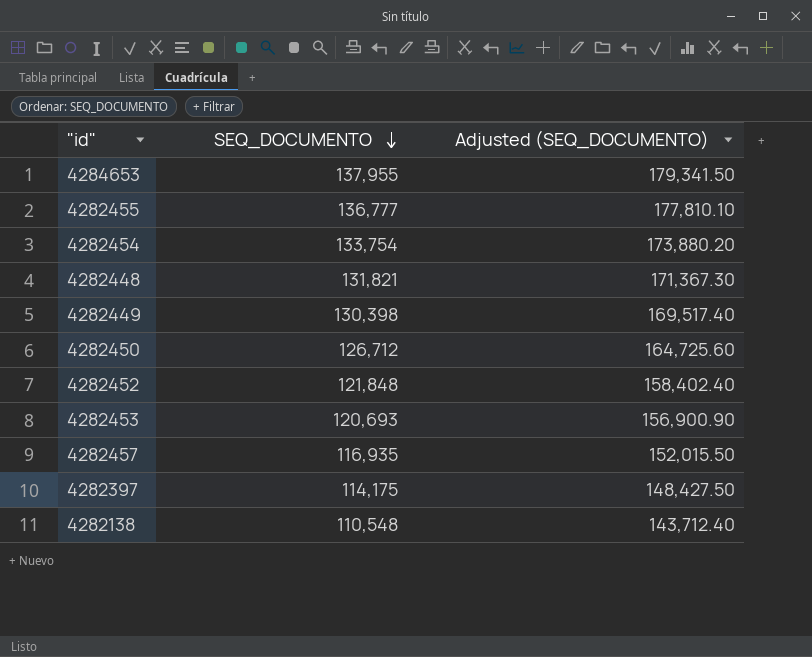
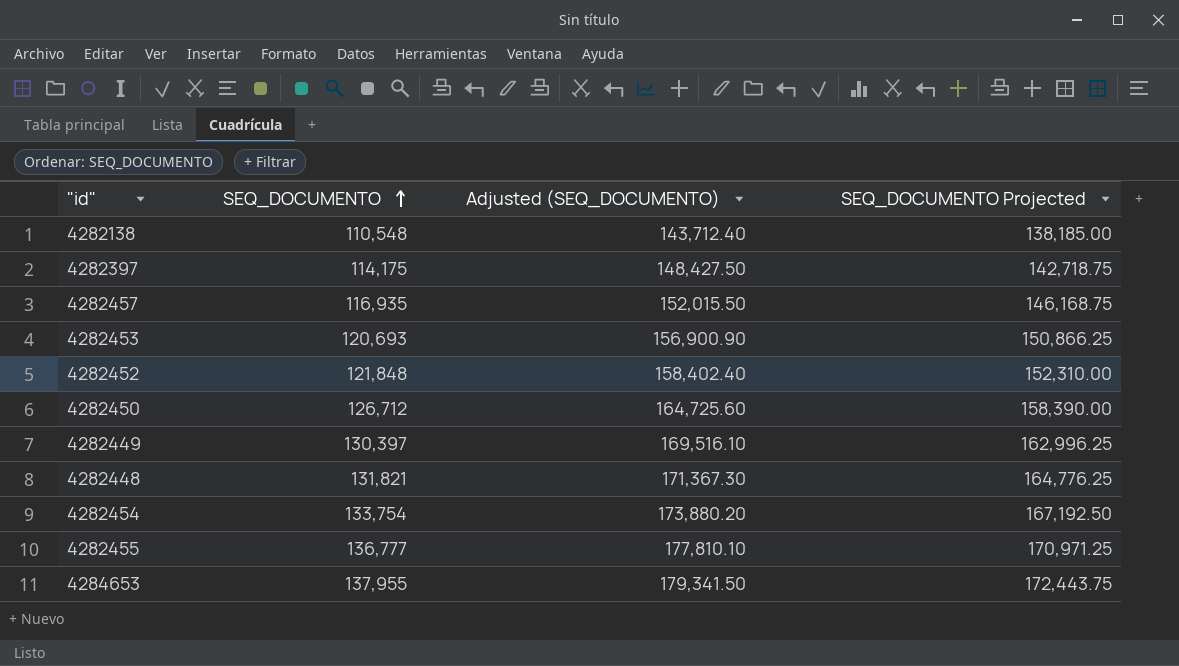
row order: SEQ_DOCUMENTO descending -> SEQ_DOCUMENTO ascending
column SEQ_DOCUMENTO Projected | formula: none -> [SEQ_DOCUMENTO] * 1.25
4282449 | SEQ_DOCUMENTO: 130,398 -> 130,397
4282449 | Adjusted (SEQ_DOCUMENTO): 169,517.40 -> 169,516.10

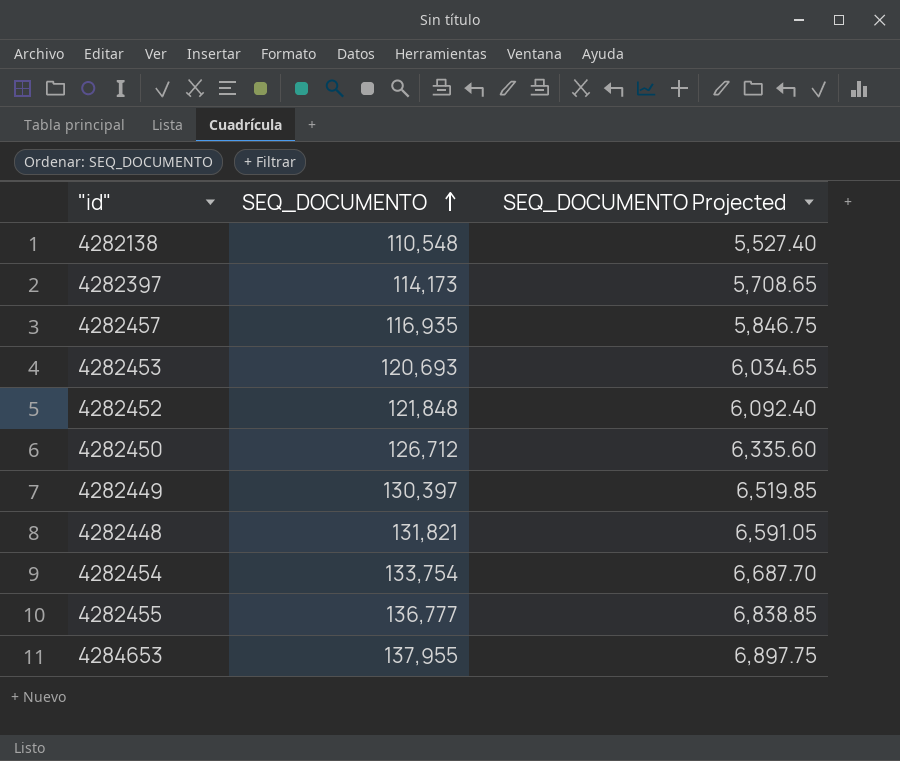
column Adjusted (SEQ_DOCUMENTO) | formula: [SEQ_DOCUMENTO] * 1.3 -> none
column SEQ_DOCUMENTO Projected | formula: [SEQ_DOCUMENTO] * 1.25 -> [SEQ_DOCUMENTO] * 0.05
4282397 | SEQ_DOCUMENTO: 114,175 -> 114,173

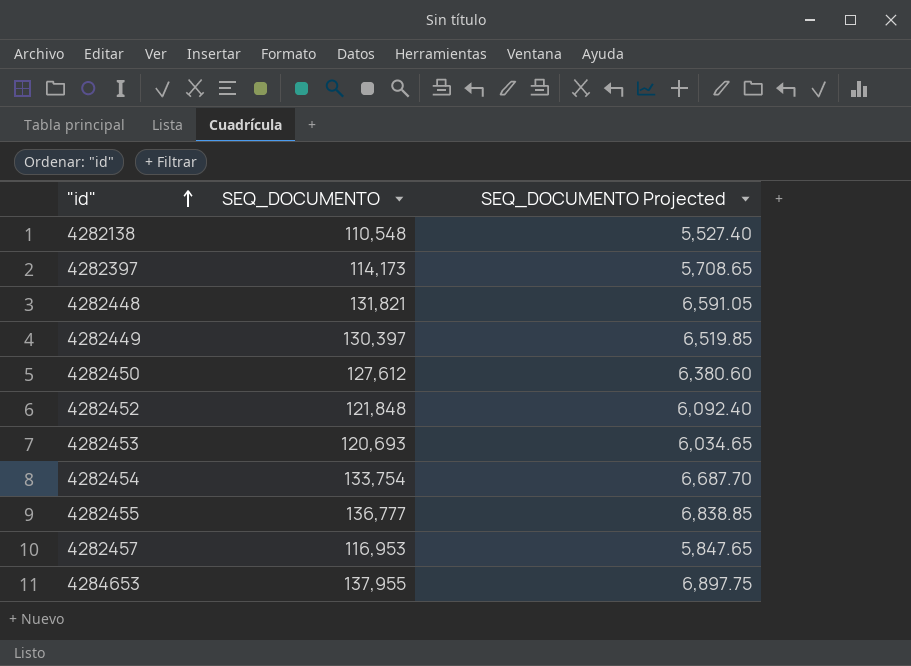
row order: SEQ_DOCUMENTO ascending -> "id" ascending
4282450 | SEQ_DOCUMENTO: 126,712 -> 127,612
4282450 | SEQ_DOCUMENTO Projected: 6,335.60 -> 6,380.60
4282457 | SEQ_DOCUMENTO: 116,935 -> 116,953
4282457 | SEQ_DOCUMENTO Projected: 5,846.75 -> 5,847.65

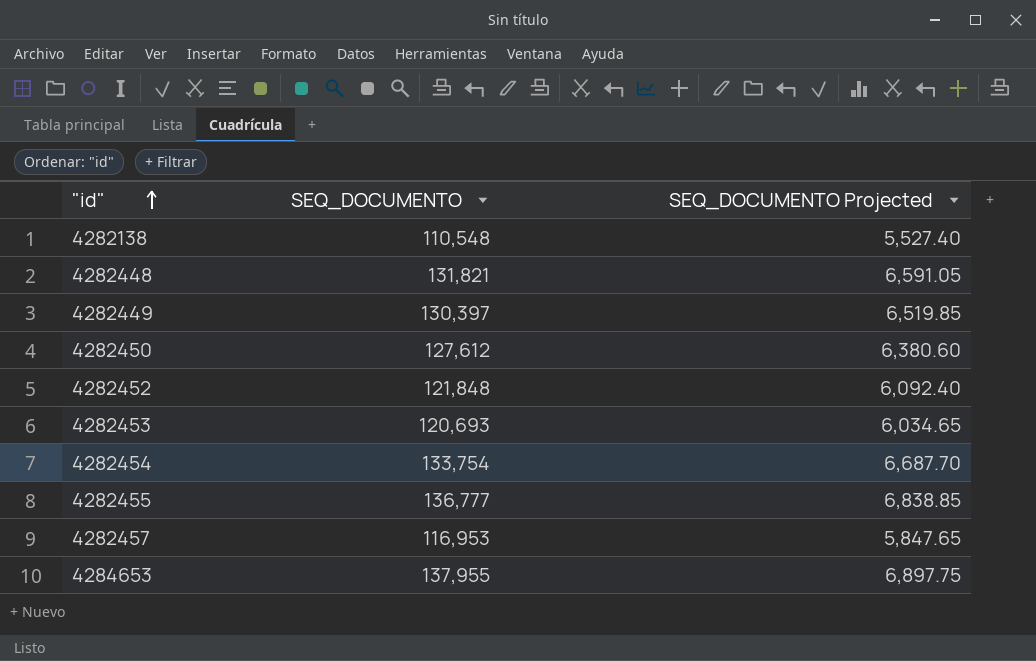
row 4282397: 114,173 | 5,708.65 -> none

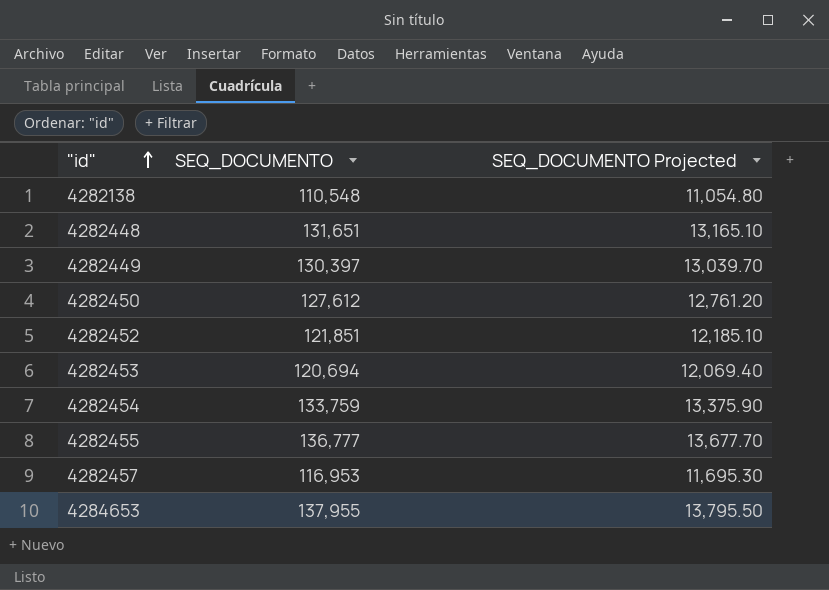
column SEQ_DOCUMENTO Projected | formula: [SEQ_DOCUMENTO] * 0.05 -> [SEQ_DOCUMENTO] * 0.1
4282448 | SEQ_DOCUMENTO: 131,821 -> 131,651
4282452 | SEQ_DOCUMENTO: 121,848 -> 121,851
4282453 | SEQ_DOCUMENTO: 120,693 -> 120,694
4282454 | SEQ_DOCUMENTO: 133,754 -> 133,759

